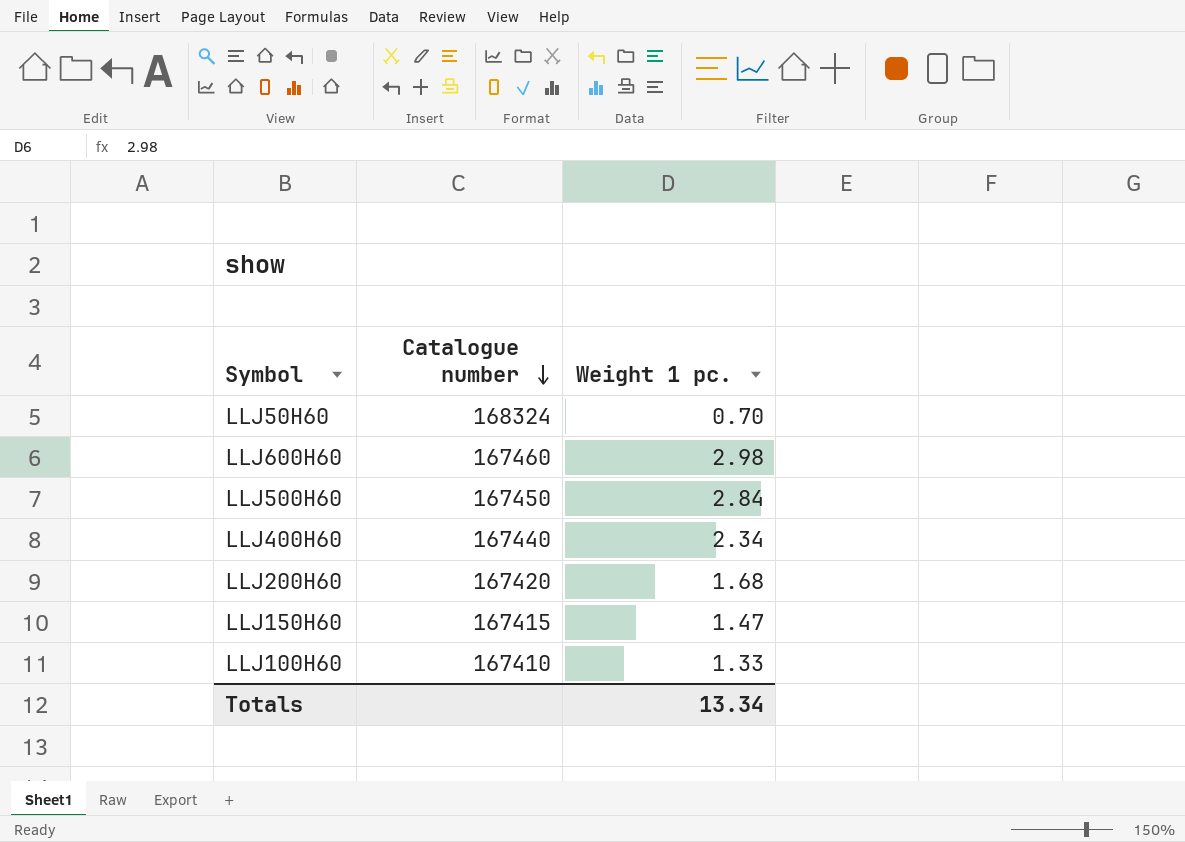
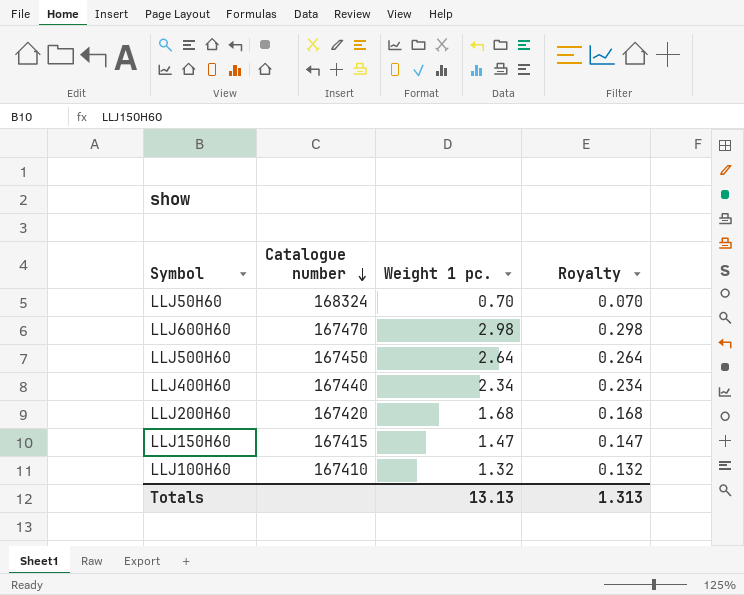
column Royalty | formula: none -> [Weight 1 pc.] * 0.1
LLJ600H60 | Catalogue number: 167460 -> 167470
LLJ500H60 | Weight 1 pc.: 2.84 -> 2.64
LLJ100H60 | Weight 1 pc.: 1.33 -> 1.32
Totals | Weight 1 pc.: 13.34 -> 13.13

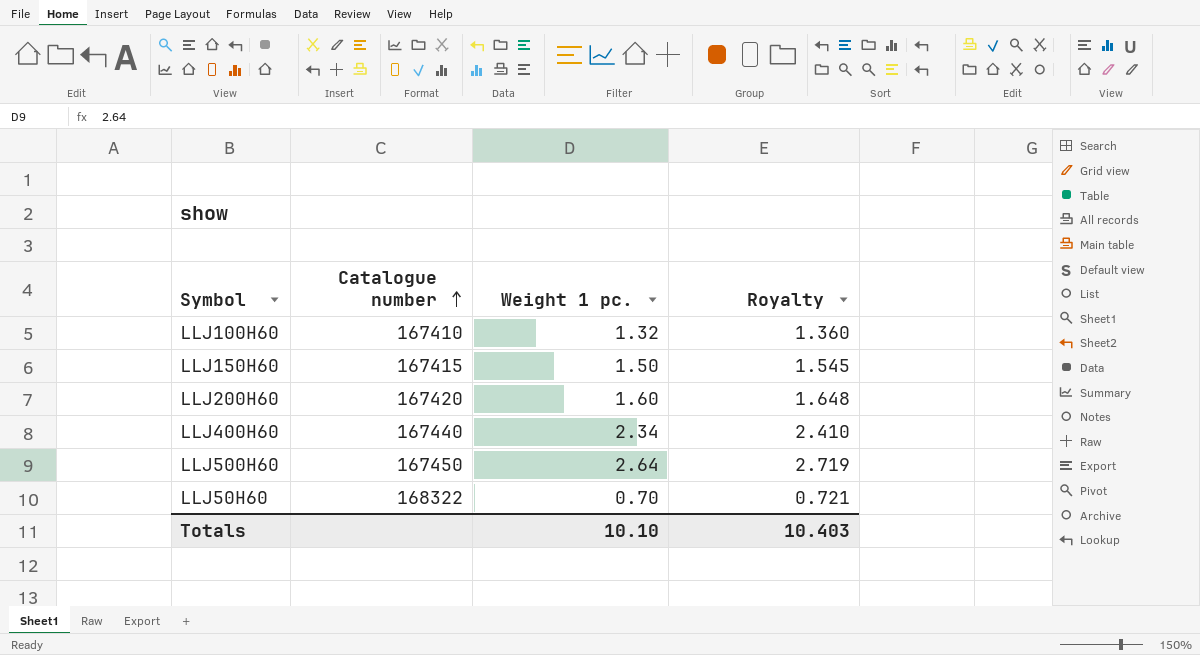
row order: Catalogue number descending -> Catalogue number ascending
column Royalty | formula: [Weight 1 pc.] * 0.1 -> [Weight 1 pc.] * 1.03
row LLJ600H60: 167470 | 2.98 | 0.298 -> none
LLJ150H60 | Weight 1 pc.: 1.47 -> 1.50
LLJ200H60 | Weight 1 pc.: 1.68 -> 1.60
LLJ50H60 | Catalogue number: 168324 -> 168322
Totals | Weight 1 pc.: 13.13 -> 10.10
Totals | Royalty: 1.313 -> 10.403

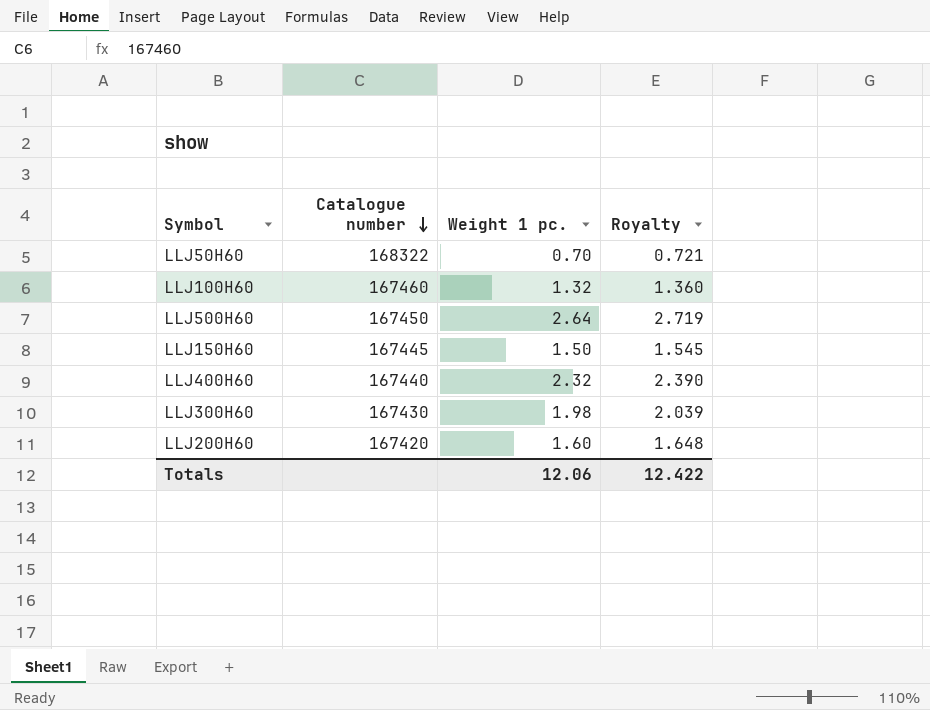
row order: Catalogue number ascending -> Catalogue number descending
LLJ100H60 | Catalogue number: 167410 -> 167460
LLJ150H60 | Catalogue number: 167415 -> 167445
LLJ400H60 | Weight 1 pc.: 2.34 -> 2.32
LLJ400H60 | Royalty: 2.410 -> 2.390
row LLJ300H60: none -> 167430 | 1.98 | 2.039
Totals | Weight 1 pc.: 10.10 -> 12.06
Totals | Royalty: 10.403 -> 12.422

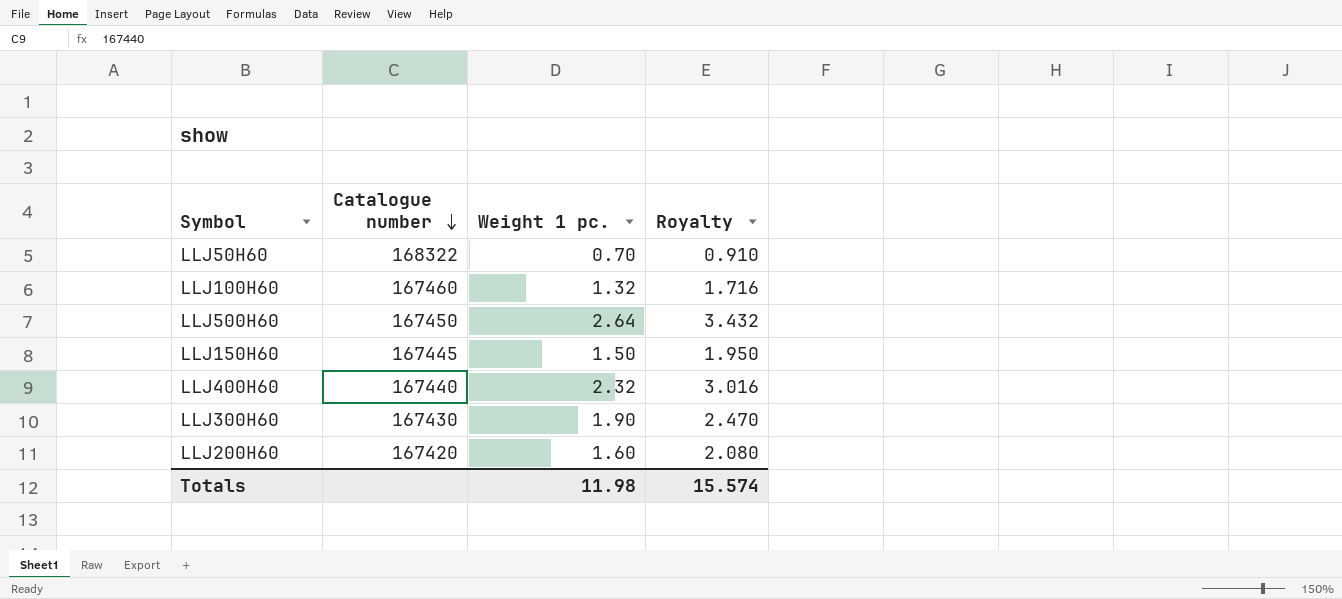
column Royalty | formula: [Weight 1 pc.] * 1.03 -> [Weight 1 pc.] * 1.3
LLJ300H60 | Weight 1 pc.: 1.98 -> 1.90
Totals | Weight 1 pc.: 12.06 -> 11.98
Totals | Royalty: 12.422 -> 15.574

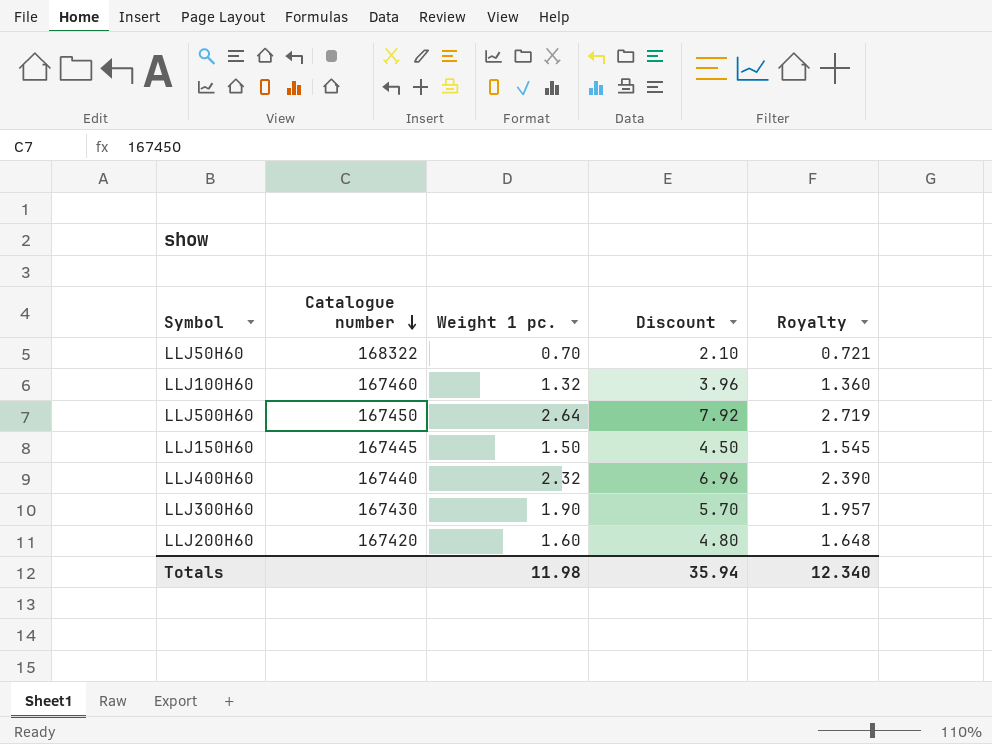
column Discount | formula: none -> [Weight 1 pc.] * 3
column Royalty | formula: [Weight 1 pc.] * 1.3 -> [Weight 1 pc.] * 1.03
Totals | Royalty: 15.574 -> 12.340

